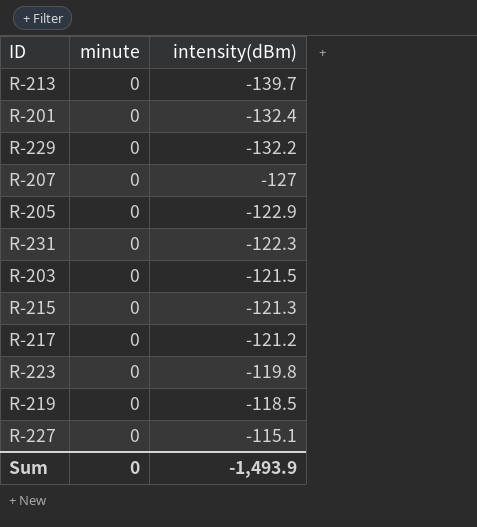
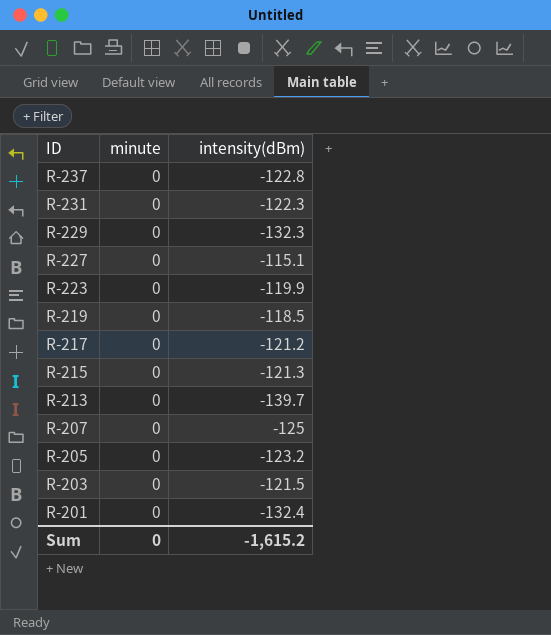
row order: intensity(dBm) ascending -> ID descending
row R-237: none -> 0 | -122.8
R-229 | intensity(dBm): -132.2 -> -132.3
R-223 | intensity(dBm): -119.8 -> -119.9
R-207 | intensity(dBm): -127 -> -125
R-205 | intensity(dBm): -122.9 -> -123.2
Sum | intensity(dBm): -1,493.9 -> -1,615.2

